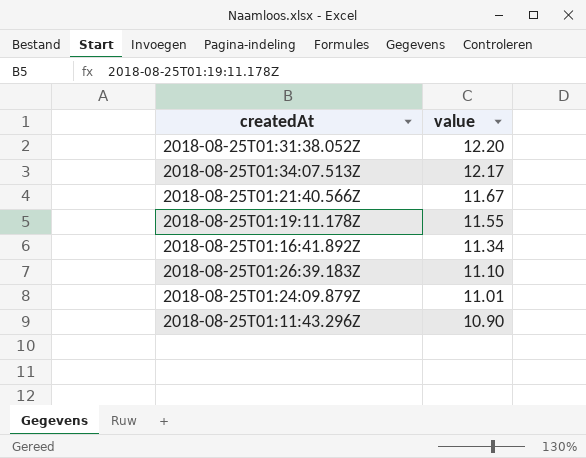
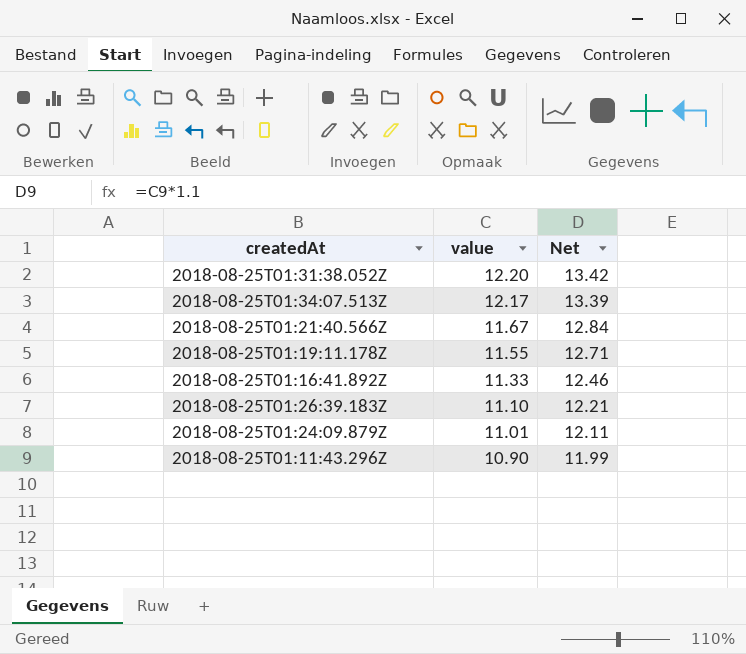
column Net | formula: none -> [value] * 1.1
2018-08-25T01:16:41.892Z | value: 11.34 -> 11.33

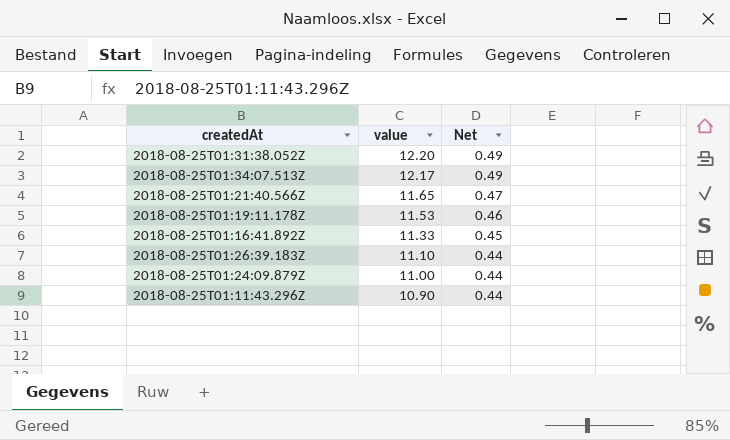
column Net | formula: [value] * 1.1 -> [value] * 0.04
2018-08-25T01:21:40.566Z | value: 11.67 -> 11.65
2018-08-25T01:19:11.178Z | value: 11.55 -> 11.53
2018-08-25T01:24:09.879Z | value: 11.01 -> 11.00

